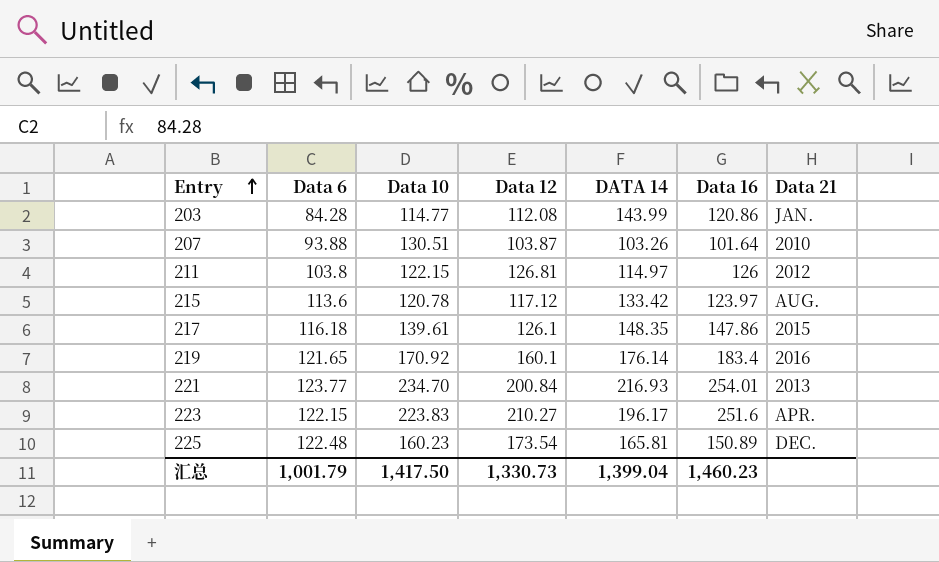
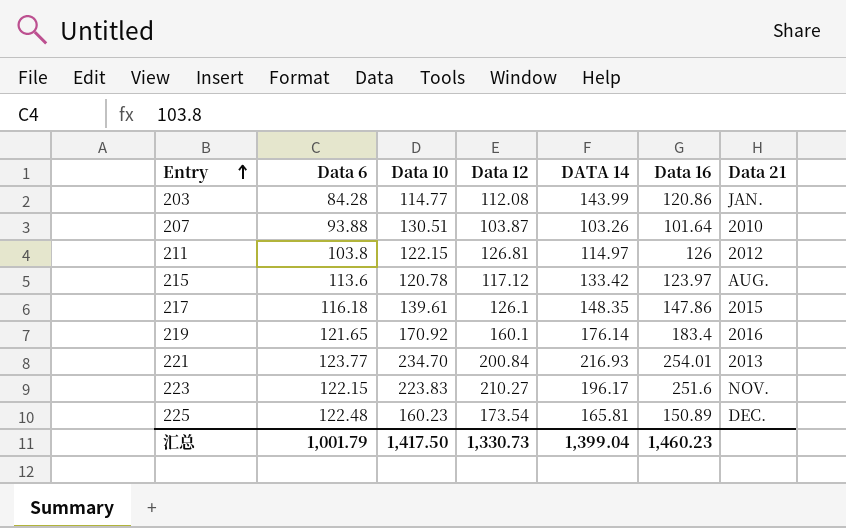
223 | Data 21: APR. -> NOV.

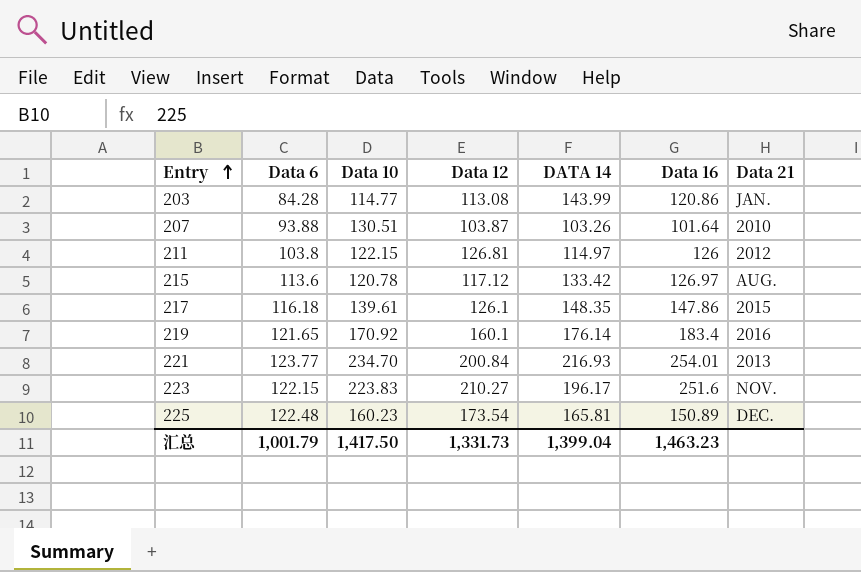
203 | Data 12: 112.08 -> 113.08
215 | Data 16: 123.97 -> 126.97
汇总 | Data 12: 1,330.73 -> 1,331.73
汇总 | Data 16: 1,460.23 -> 1,463.23

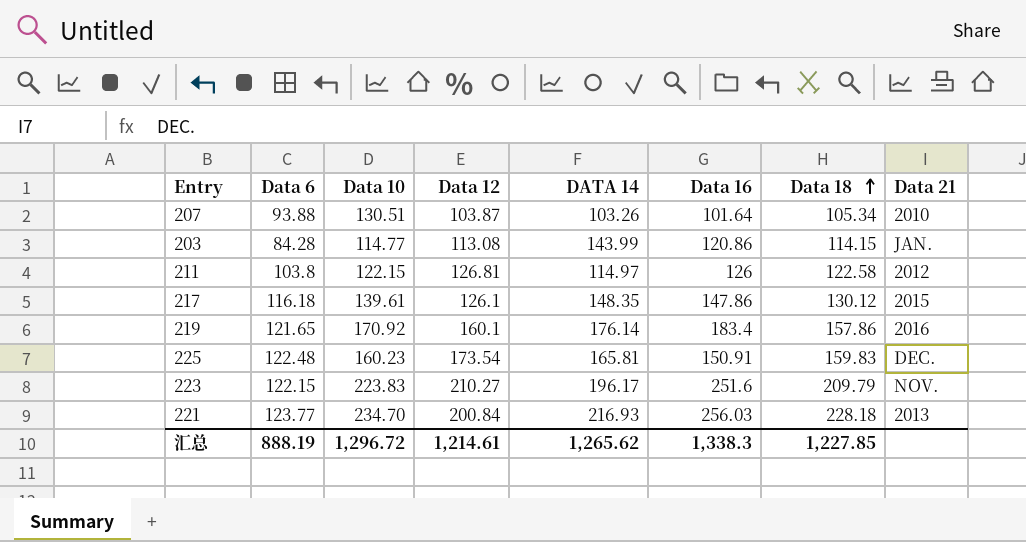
row order: Entry ascending -> Data 18 ascending
column Data 18 | position: none -> 7
row 215: 113.6 | 120.78 | 117.12 | 133.42 | 126.97 | AUG. -> none
225 | Data 16: 150.89 -> 150.91
221 | Data 16: 254.01 -> 256.03
汇总 | Data 6: 1,001.79 -> 888.19
汇总 | Data 10: 1,417.50 -> 1,296.72
汇总 | Data 12: 1,331.73 -> 1,214.61
汇总 | DATA 14: 1,399.04 -> 1,265.62
汇总 | Data 16: 1,463.23 -> 1,338.3

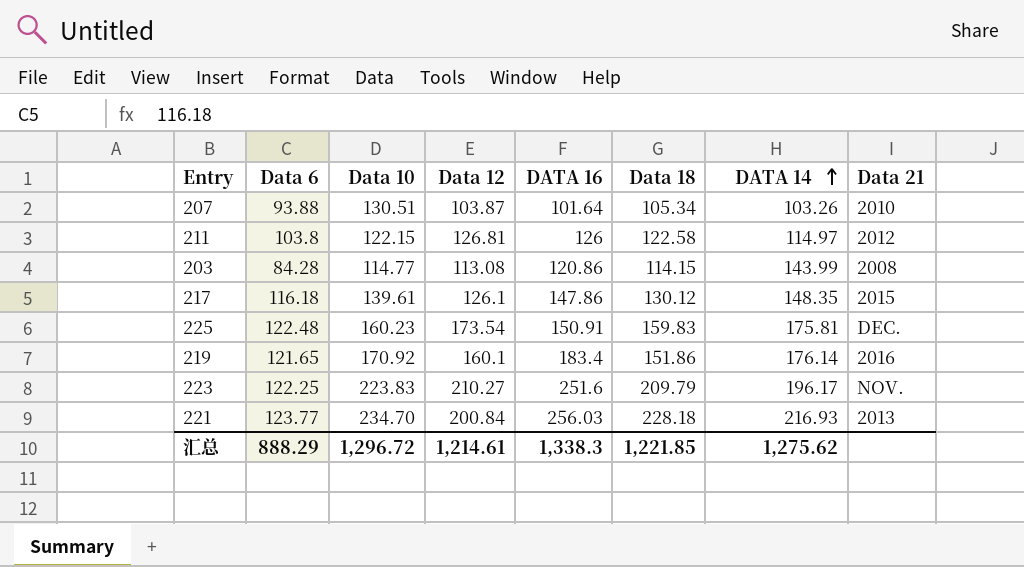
row order: Data 18 ascending -> DATA 14 ascending
column name: Data 16 -> DATA 16
column DATA 14 | position: 5 -> 7
203 | Data 21: JAN. -> 2008
225 | DATA 14: 165.81 -> 175.81
219 | Data 18: 157.86 -> 151.86
223 | Data 6: 122.15 -> 122.25
汇总 | Data 6: 888.19 -> 888.29
汇总 | Data 18: 1,227.85 -> 1,221.85
汇总 | DATA 14: 1,265.62 -> 1,275.62

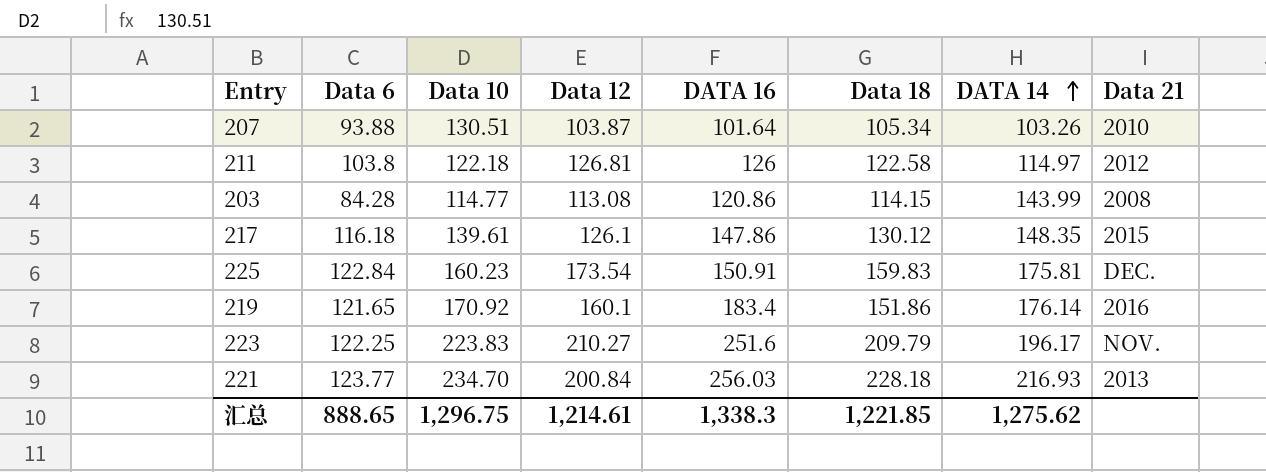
211 | Data 10: 122.15 -> 122.18
225 | Data 6: 122.48 -> 122.84
汇总 | Data 6: 888.29 -> 888.65
汇总 | Data 10: 1,296.72 -> 1,296.75

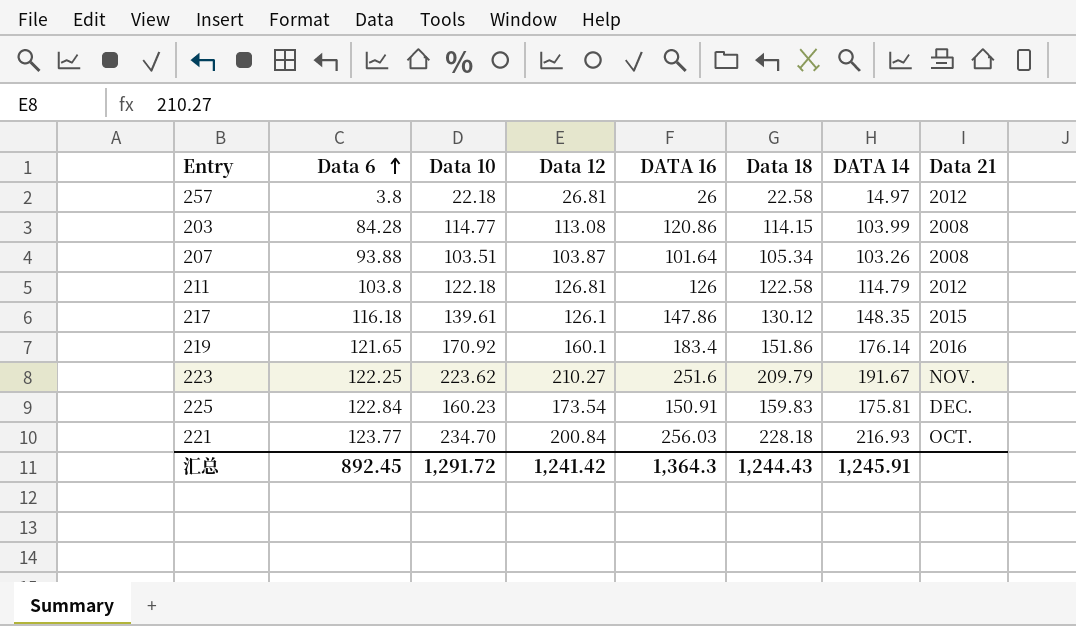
row order: DATA 14 ascending -> Data 6 ascending
row 257: none -> 3.8 | 22.18 | 26.81 | 26 | 22.58 | 14.97 | 2012
203 | DATA 14: 143.99 -> 103.99
207 | Data 10: 130.51 -> 103.51
207 | Data 21: 2010 -> 2008
211 | DATA 14: 114.97 -> 114.79
223 | Data 10: 223.83 -> 223.62
223 | DATA 14: 196.17 -> 191.67
221 | Data 21: 2013 -> OCT.
汇总 | Data 6: 888.65 -> 892.45
汇总 | Data 10: 1,296.75 -> 1,291.72
汇总 | Data 12: 1,214.61 -> 1,241.42
汇总 | DATA 16: 1,338.3 -> 1,364.3
汇总 | Data 18: 1,221.85 -> 1,244.43
汇总 | DATA 14: 1,275.62 -> 1,245.91

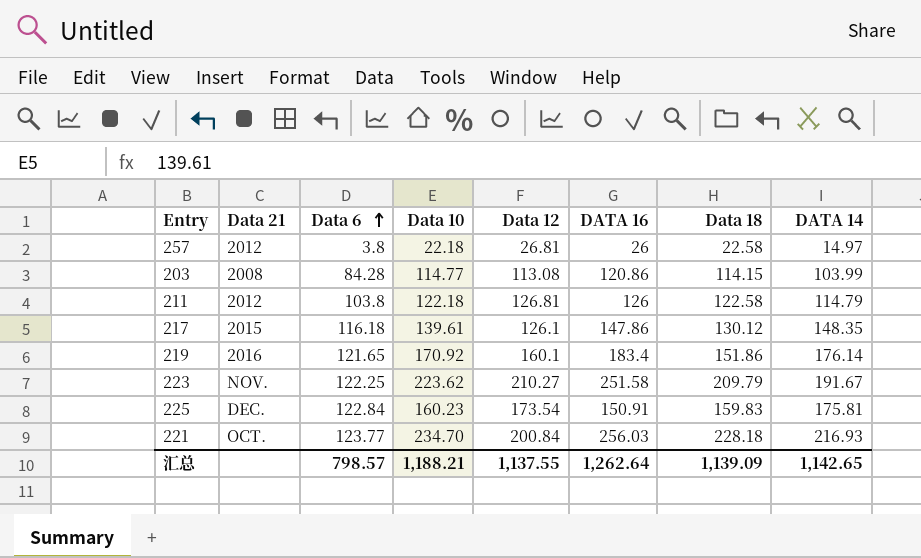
column Data 21 | position: 8 -> 2
row 207: 93.88 | 103.51 | 103.87 | 101.64 | 105.34 | 103.26 | 2008 -> none
223 | DATA 16: 251.6 -> 251.58
汇总 | Data 6: 892.45 -> 798.57
汇总 | Data 10: 1,291.72 -> 1,188.21
汇总 | Data 12: 1,241.42 -> 1,137.55
汇总 | DATA 16: 1,364.3 -> 1,262.64
汇总 | Data 18: 1,244.43 -> 1,139.09
汇总 | DATA 14: 1,245.91 -> 1,142.65

